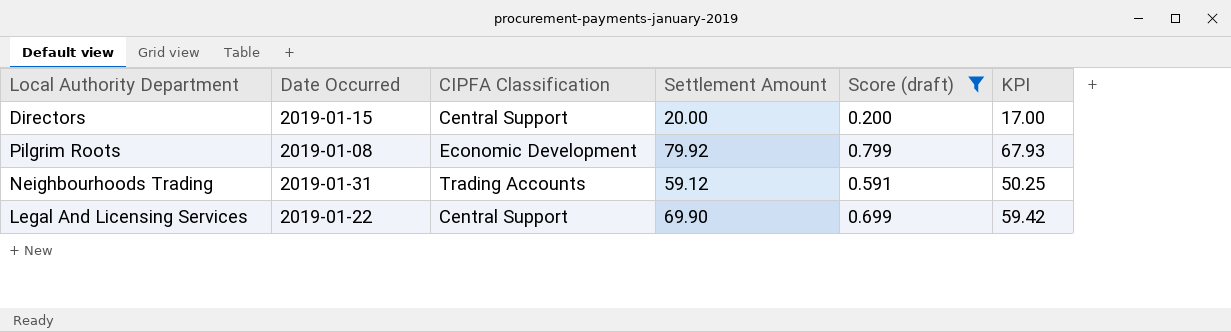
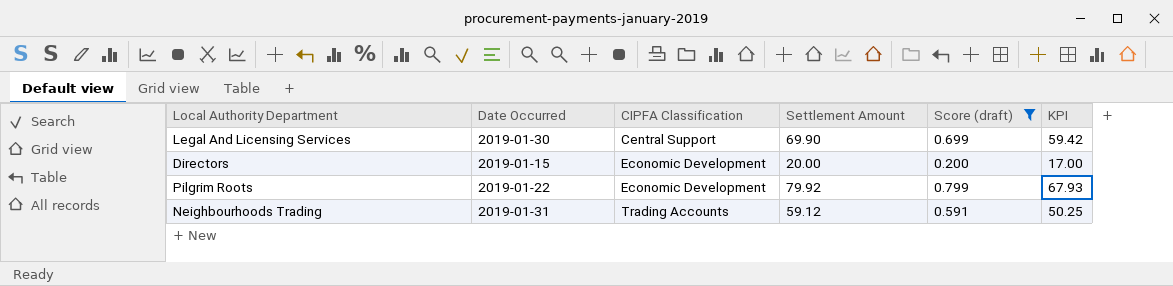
row order: none -> CIPFA Classification ascending
Legal And Licensing Services | Date Occurred: 2019-01-22 -> 2019-01-30
Directors | CIPFA Classification: Central Support -> Economic Development
Pilgrim Roots | Date Occurred: 2019-01-08 -> 2019-01-22

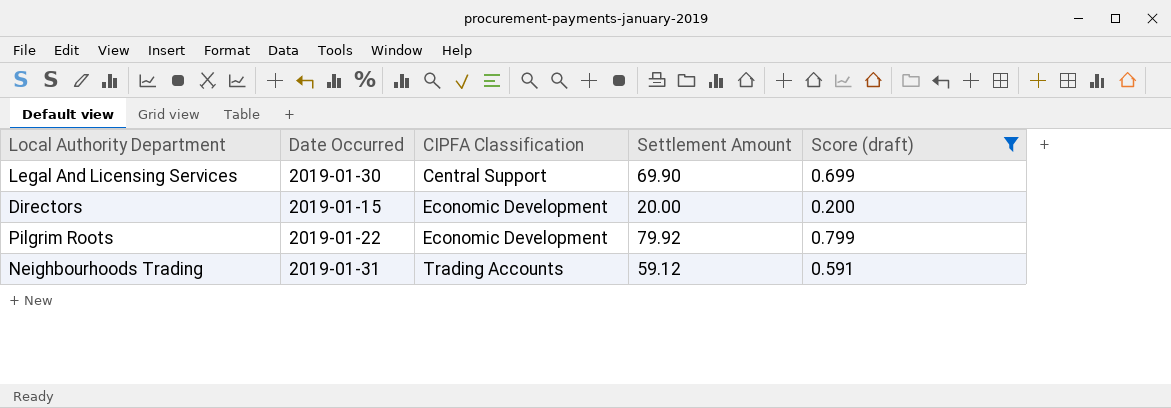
column KPI | formula: [Settlement Amount] * 0.85 -> none

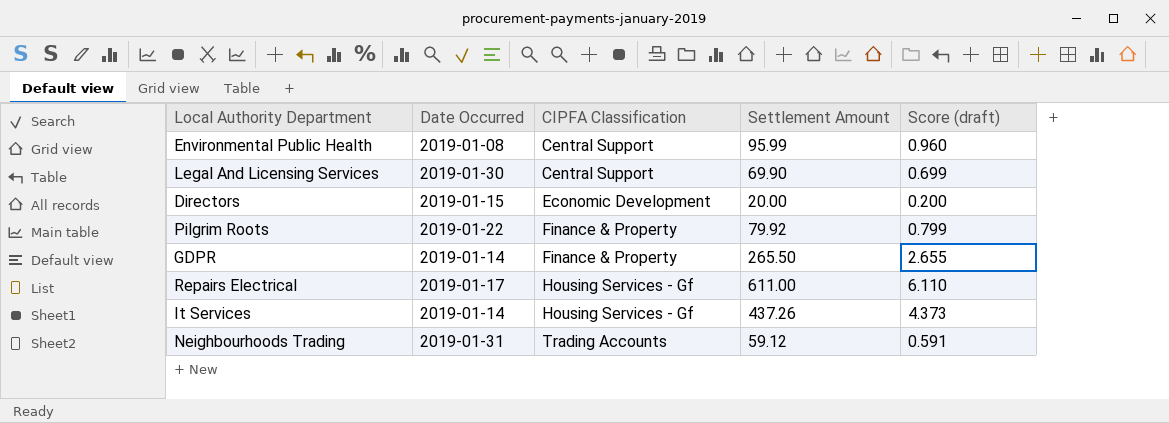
filter: Score (draft) <= 0.799 -> none
Pilgrim Roots | CIPFA Classification: Economic Development -> Finance & Property

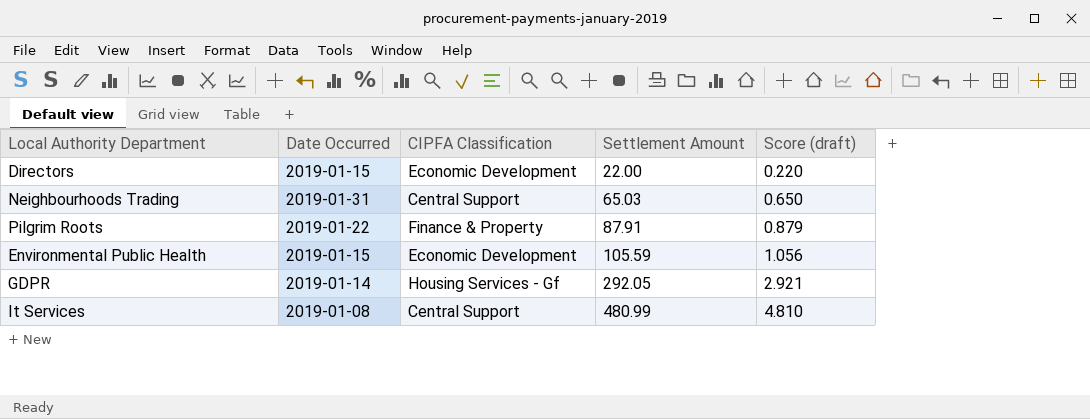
row order: CIPFA Classification ascending -> Settlement Amount ascending
row Legal And Licensing Services: 2019-01-30 | Central Support | 69.90 | 0.699 -> none
row Repairs Electrical: 2019-01-17 | Housing Services - Gf | 611.00 | 6.110 -> none
Directors | Settlement Amount: 20.00 -> 22.00
Directors | Score (draft): 0.200 -> 0.220
Neighbourhoods Trading | CIPFA Classification: Trading Accounts -> Central Support
Neighbourhoods Trading | Settlement Amount: 59.12 -> 65.03
Neighbourhoods Trading | Score (draft): 0.591 -> 0.650
Pilgrim Roots | Settlement Amount: 79.92 -> 87.91
Pilgrim Roots | Score (draft): 0.799 -> 0.879
Environmental Public Health | Date Occurred: 2019-01-08 -> 2019-01-15
Environmental Public Health | CIPFA Classification: Central Support -> Economic Development
Environmental Public Health | Settlement Amount: 95.99 -> 105.59
Environmental Public Health | Score (draft): 0.960 -> 1.056
GDPR | CIPFA Classification: Finance & Property -> Housing Services - Gf
GDPR | Settlement Amount: 265.50 -> 292.05
GDPR | Score (draft): 2.655 -> 2.921
It Services | Date Occurred: 2019-01-14 -> 2019-01-08
It Services | CIPFA Classification: Housing Services - Gf -> Central Support
It Services | Settlement Amount: 437.26 -> 480.99
It Services | Score (draft): 4.373 -> 4.810

